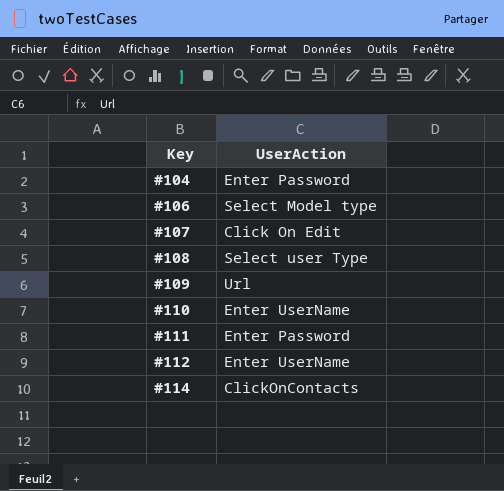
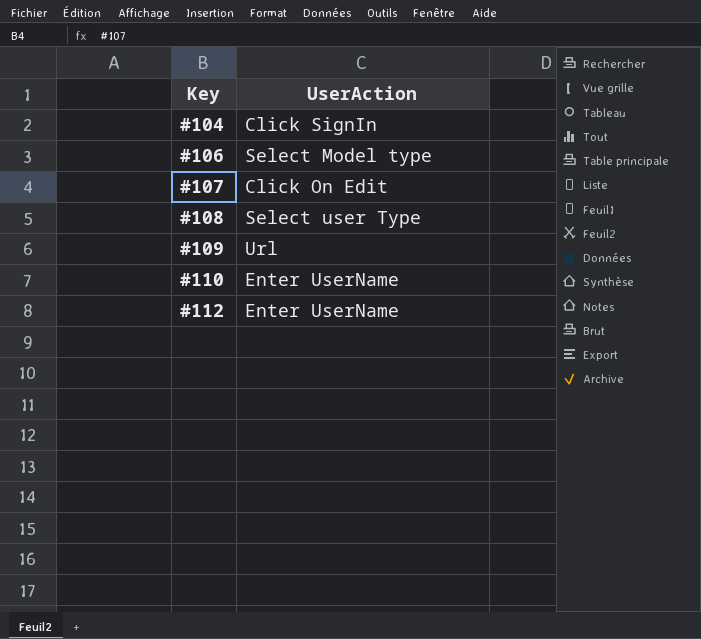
row #111: Enter Password -> none
row #114: ClickOnContacts -> none
#104 | UserAction: Enter Password -> Click SignIn

